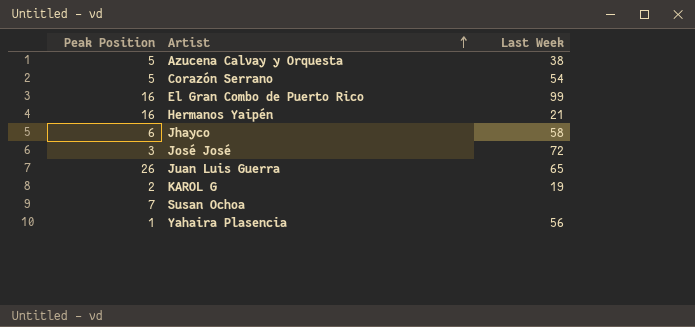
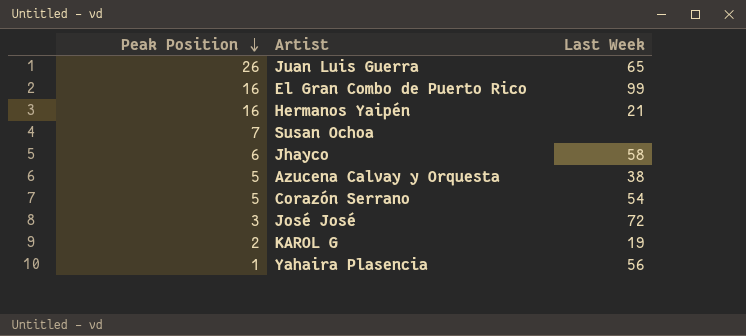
row order: Artist ascending -> Peak Position descending

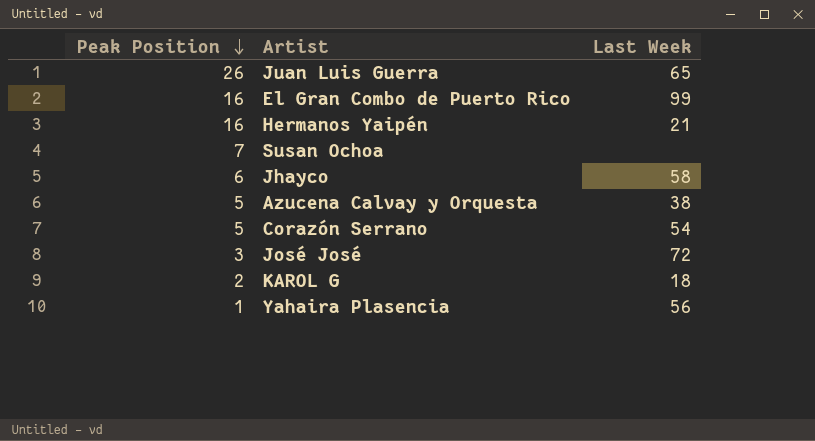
KAROL G | Last Week: 19 -> 18

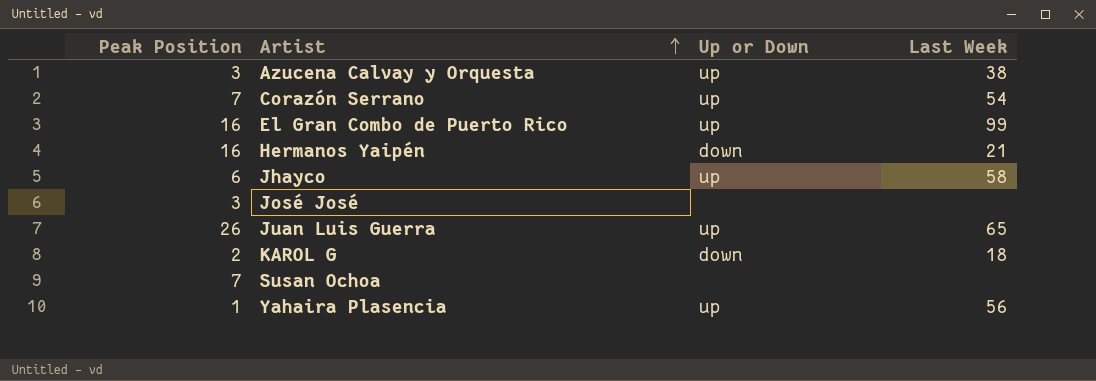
row order: Peak Position descending -> Artist ascending
column Up or Down | position: none -> 3
Azucena Calvay y Orquesta | Peak Position: 5 -> 3
Corazón Serrano | Peak Position: 5 -> 7
José José | Last Week: 72 -> none

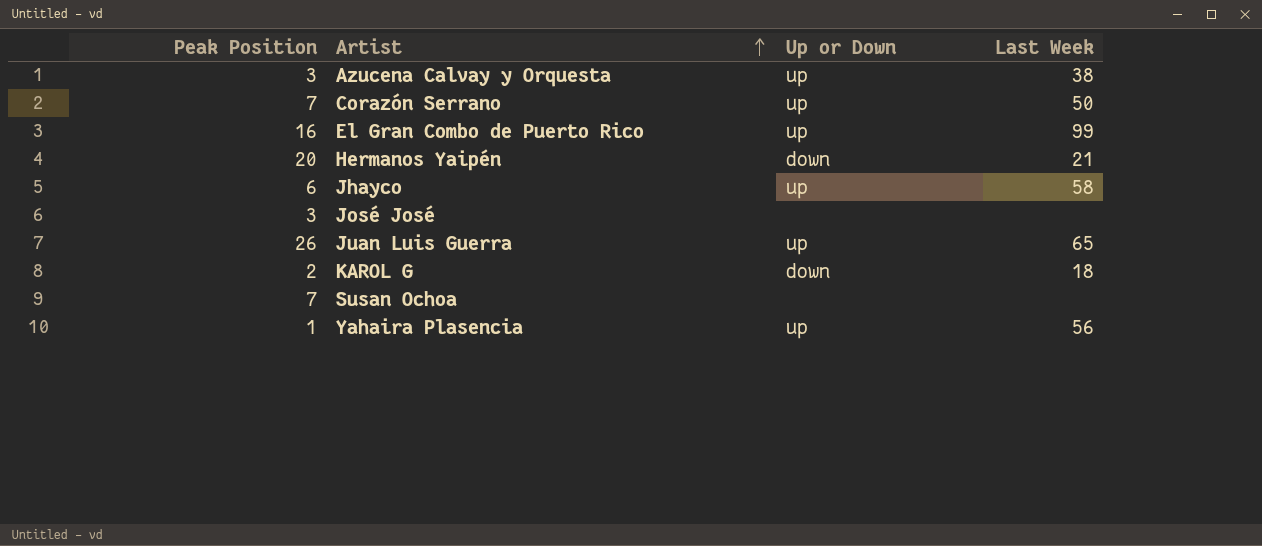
Corazón Serrano | Last Week: 54 -> 50
Hermanos Yaipén | Peak Position: 16 -> 20

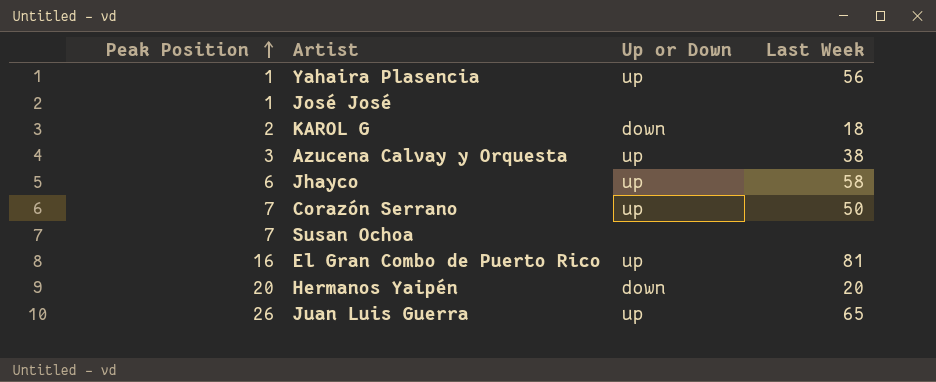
row order: Artist ascending -> Peak Position ascending
José José | Peak Position: 3 -> 1
El Gran Combo de Puerto Rico | Last Week: 99 -> 81
Hermanos Yaipén | Last Week: 21 -> 20

